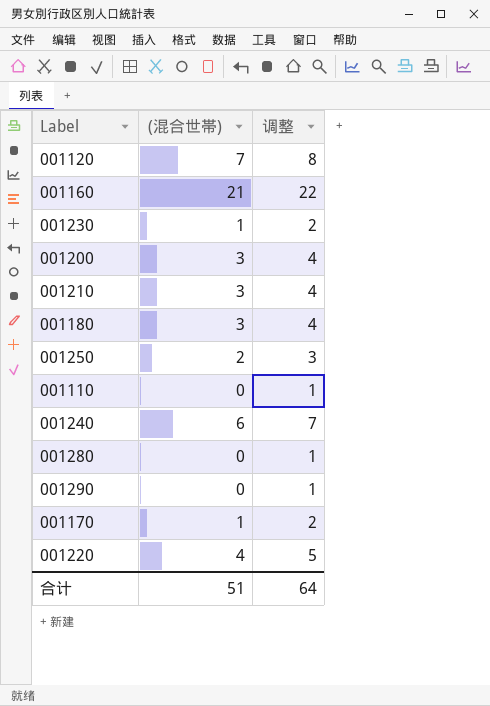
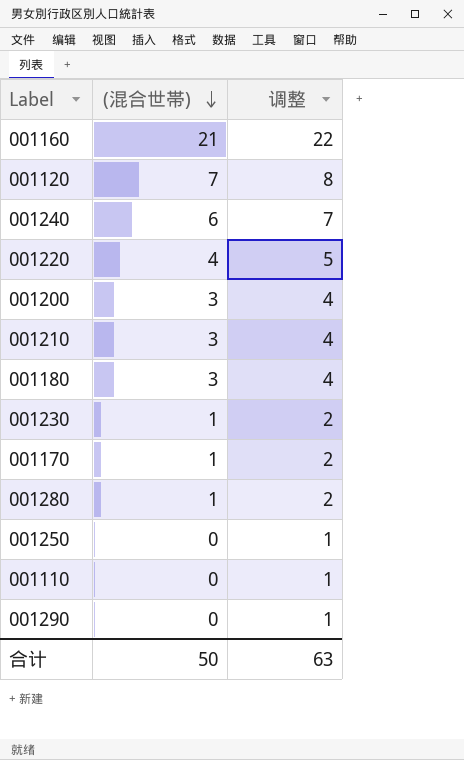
row order: none -> (混合世帯) descending
001280 | (混合世帯): 0 -> 1
001280 | 调整: 1 -> 2
001250 | (混合世帯): 2 -> 0
001250 | 调整: 3 -> 1
合计 | (混合世帯): 51 -> 50
合计 | 调整: 64 -> 63

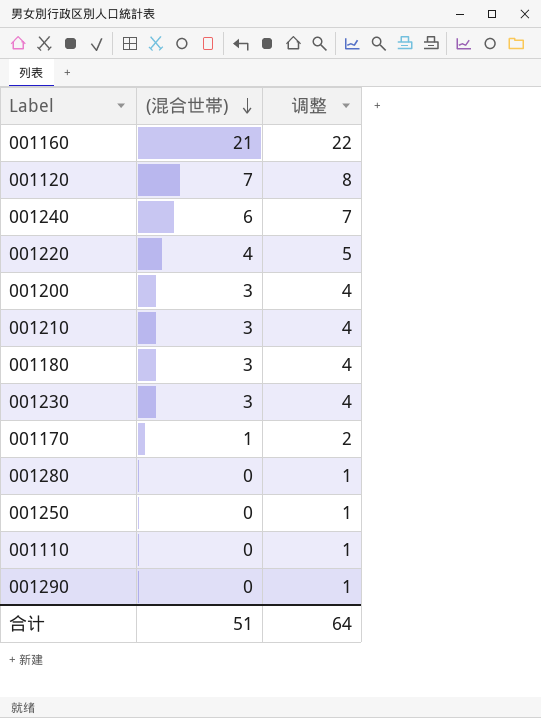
001230 | (混合世帯): 1 -> 3
001230 | 调整: 2 -> 4
001280 | (混合世帯): 1 -> 0
001280 | 调整: 2 -> 1
合计 | (混合世帯): 50 -> 51
合计 | 调整: 63 -> 64

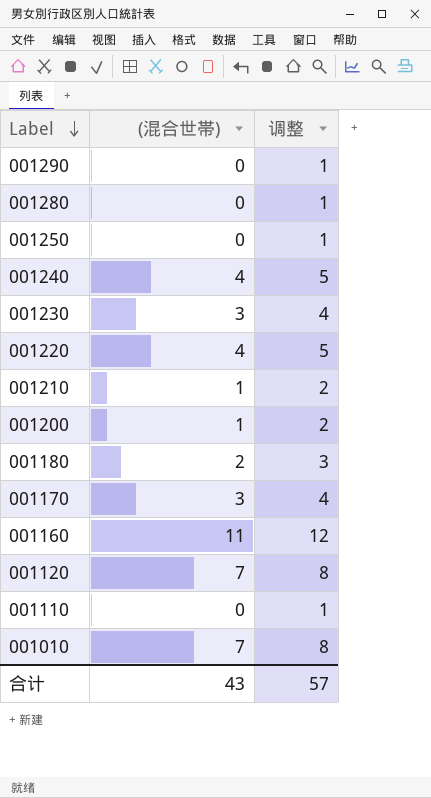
row order: (混合世帯) descending -> Label descending
001240 | (混合世帯): 6 -> 4
001240 | 调整: 7 -> 5
001210 | (混合世帯): 3 -> 1
001210 | 调整: 4 -> 2
001200 | (混合世帯): 3 -> 1
001200 | 调整: 4 -> 2
001180 | (混合世帯): 3 -> 2
001180 | 调整: 4 -> 3
001170 | (混合世帯): 1 -> 3
001170 | 调整: 2 -> 4
001160 | (混合世帯): 21 -> 11
001160 | 调整: 22 -> 12
row 001010: none -> 7 | 8
合计 | (混合世帯): 51 -> 43
合计 | 调整: 64 -> 57

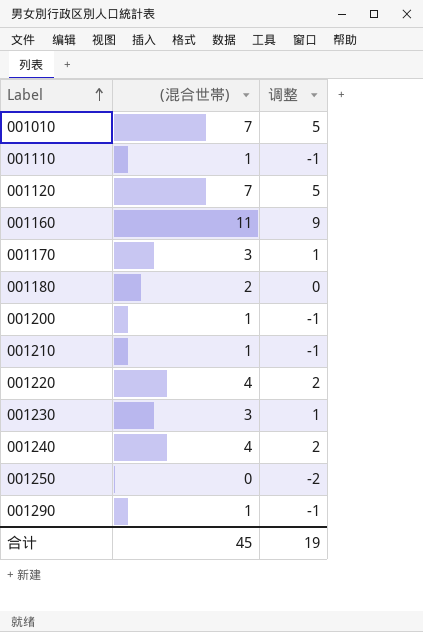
row order: Label descending -> Label ascending
column 调整 | formula: [(混合世帯)] + 1 -> [(混合世帯)] - 2
row 001280: 0 | 1 -> none
001110 | (混合世帯): 0 -> 1
001290 | (混合世帯): 0 -> 1
合计 | (混合世帯): 43 -> 45
合计 | 调整: 57 -> 19

